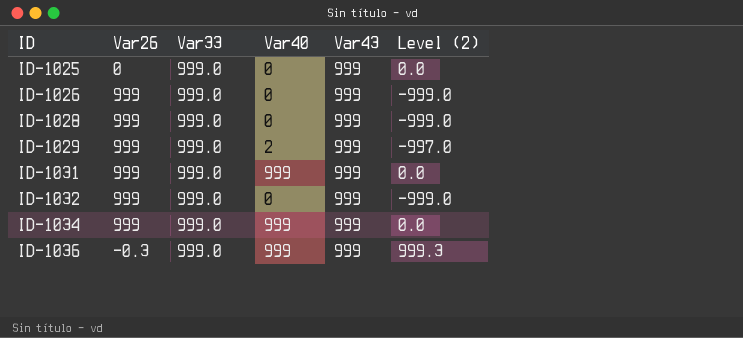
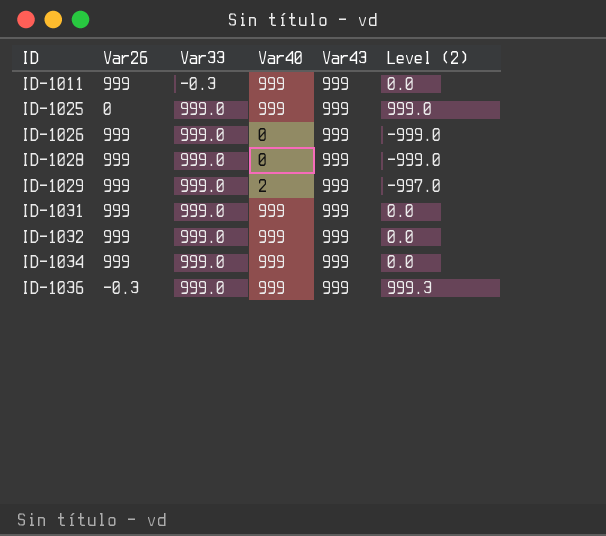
row ID-1011: none -> 999 | -0.3 | 999 | 999 | 0.0
ID-1025 | Var40: 0 -> 999
ID-1025 | Level (2): 0.0 -> 999.0
ID-1032 | Var40: 0 -> 999
ID-1032 | Level (2): -999.0 -> 0.0

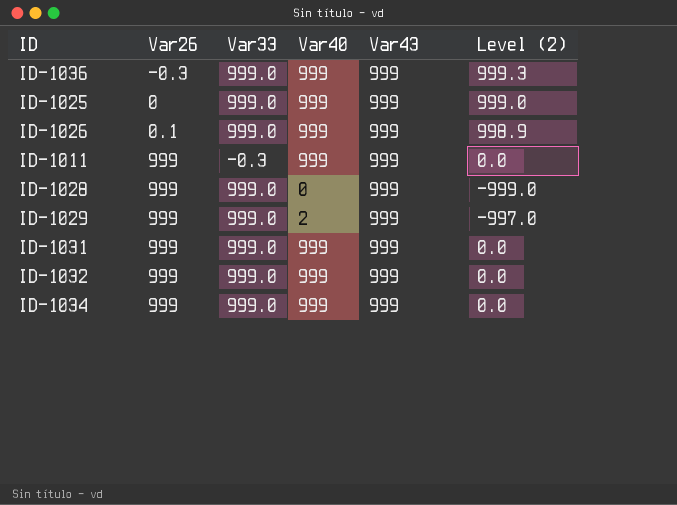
row order: ID ascending -> Var26 ascending
ID-1026 | Var26: 999 -> 0.1
ID-1026 | Var40: 0 -> 999
ID-1026 | Level (2): -999.0 -> 998.9

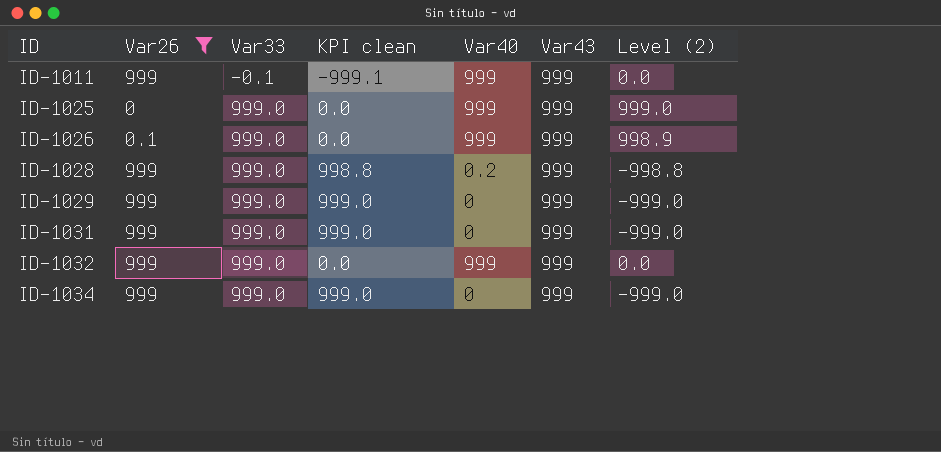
filter: none -> Var26 != -0.3
row order: Var26 ascending -> ID ascending
column KPI clean | formula: none -> [Var33] - [Var40]
ID-1011 | Var33: -0.3 -> -0.1
ID-1028 | Var40: 0 -> 0.2
ID-1028 | Level (2): -999.0 -> -998.8
ID-1029 | Var40: 2 -> 0
ID-1029 | Level (2): -997.0 -> -999.0
ID-1031 | Var40: 999 -> 0
ID-1031 | Level (2): 0.0 -> -999.0
ID-1034 | Var40: 999 -> 0
ID-1034 | Level (2): 0.0 -> -999.0

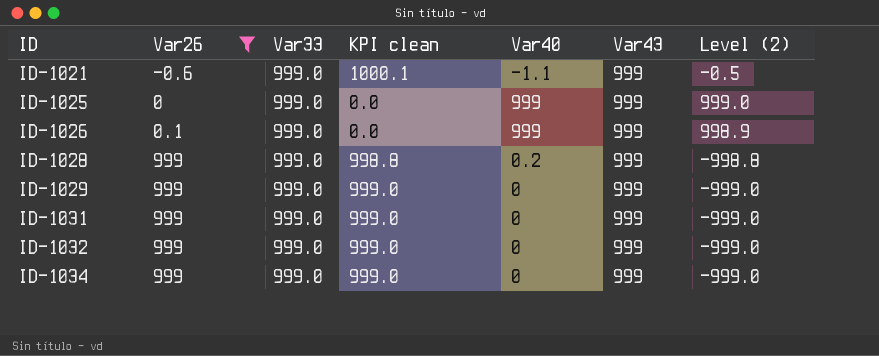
row ID-1011: 999 | -0.1 | -999.1 | 999 | 999 | 0.0 -> none
row ID-1021: none -> -0.6 | 999.0 | 1000.1 | -1.1 | 999 | -0.5
ID-1032 | KPI clean: 0.0 -> 999.0
ID-1032 | Var40: 999 -> 0
ID-1032 | Level (2): 0.0 -> -999.0

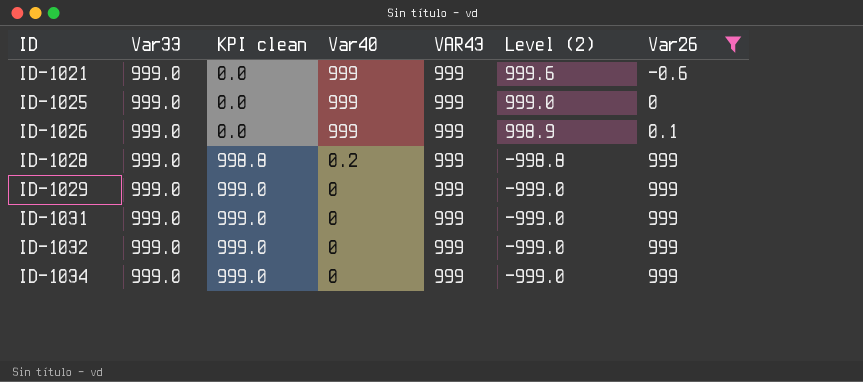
column name: Var43 -> VAR43
column Var26 | position: 2 -> 7
ID-1021 | KPI clean: 1000.1 -> 0.0
ID-1021 | Var40: -1.1 -> 999
ID-1021 | Level (2): -0.5 -> 999.6

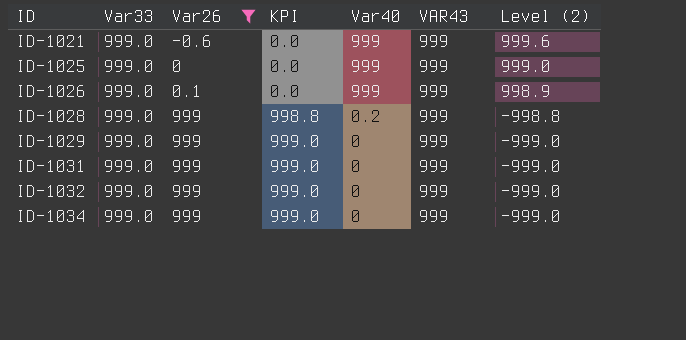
column Var26 | position: 7 -> 3
column name: KPI clean -> KPI

